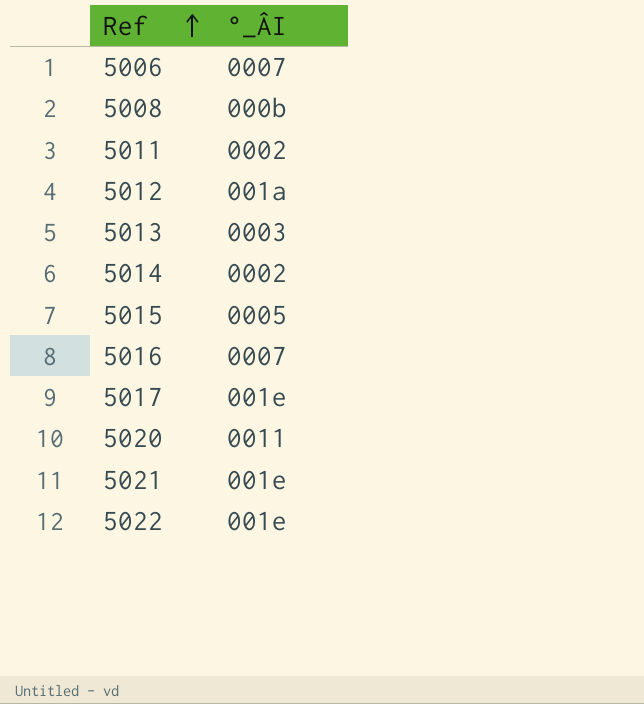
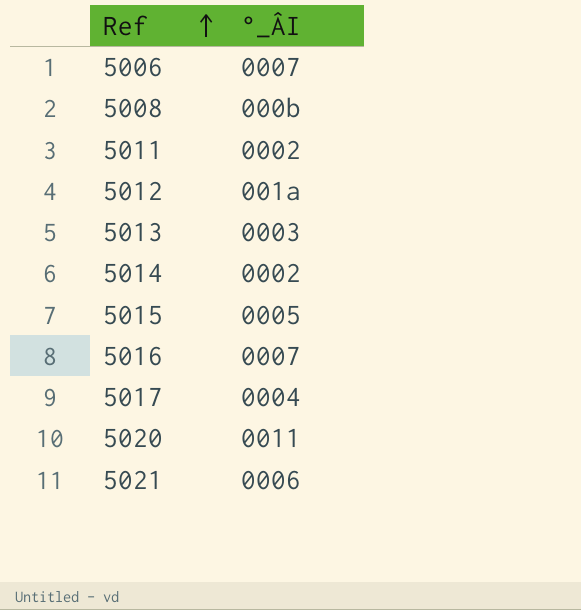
row 5022: 001e -> none
5017 | °_ÂI: 001e -> 0004
5021 | °_ÂI: 001e -> 0006

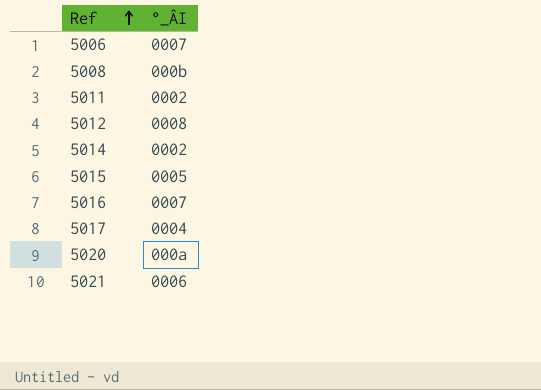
row 5013: 0003 -> none
5012 | °_ÂI: 001a -> 0008
5020 | °_ÂI: 0011 -> 000a

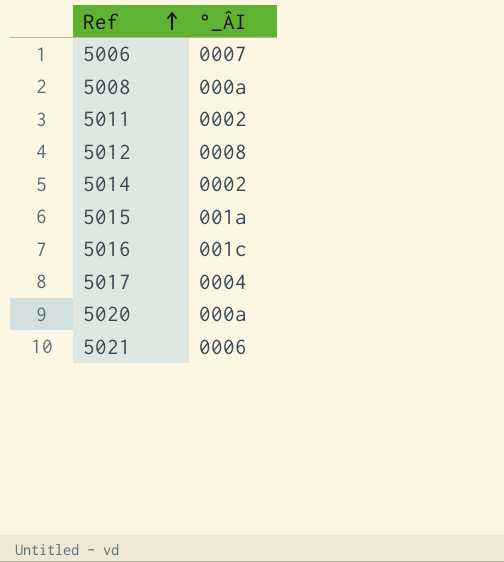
5008 | °_ÂI: 000b -> 000a
5015 | °_ÂI: 0005 -> 001a
5016 | °_ÂI: 0007 -> 001c

